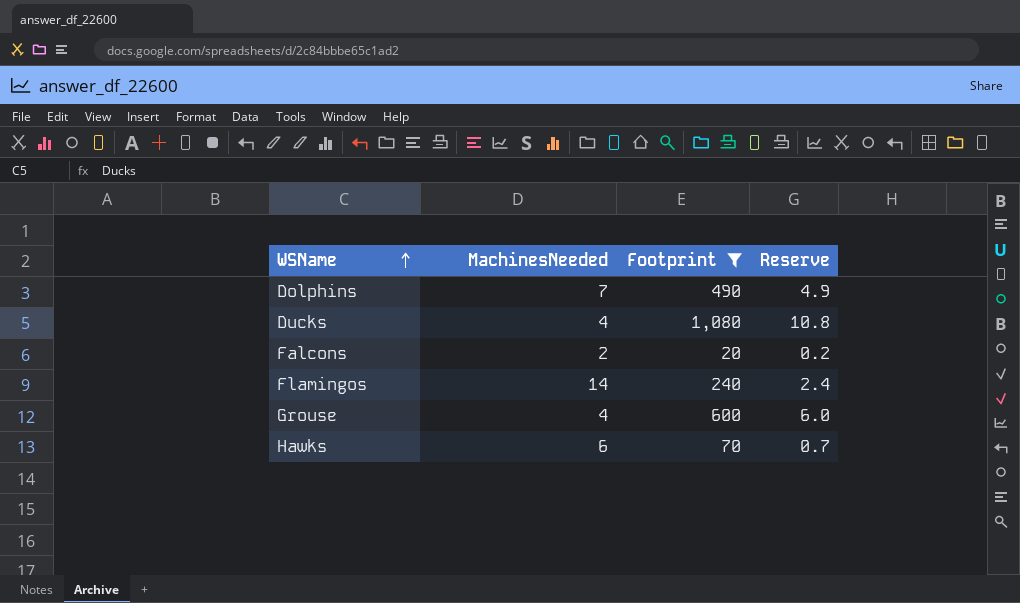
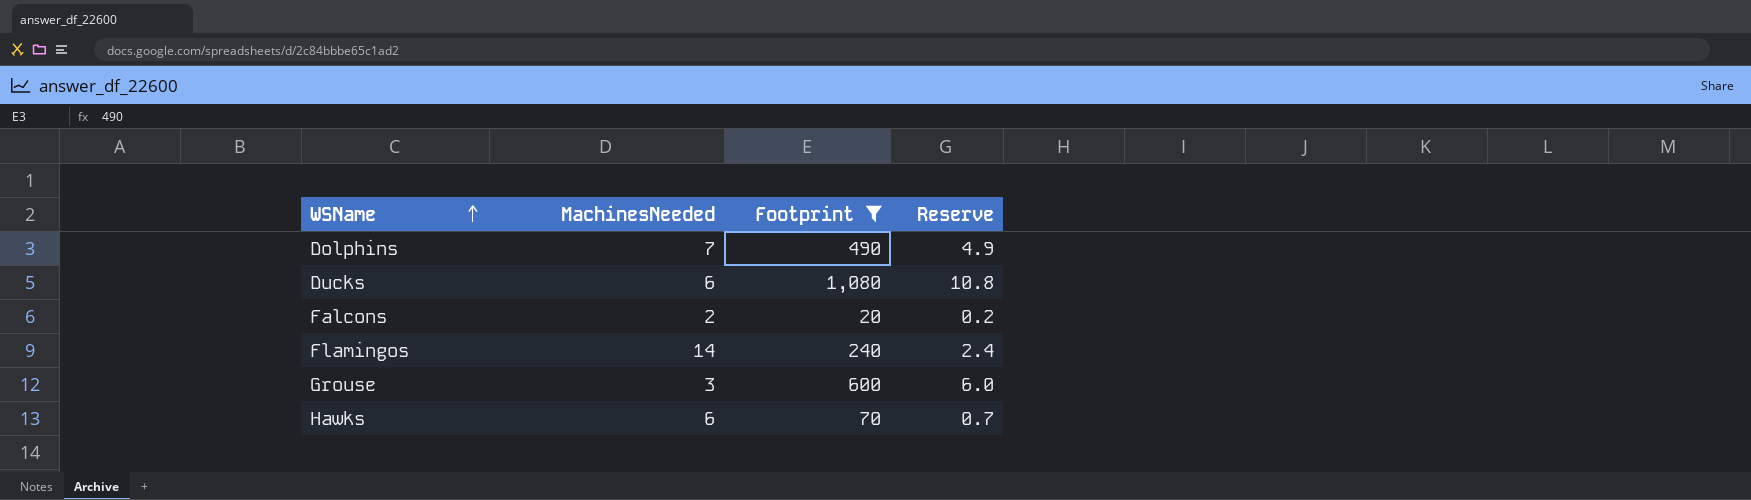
Ducks | MachinesNeeded: 4 -> 6
Grouse | MachinesNeeded: 4 -> 3

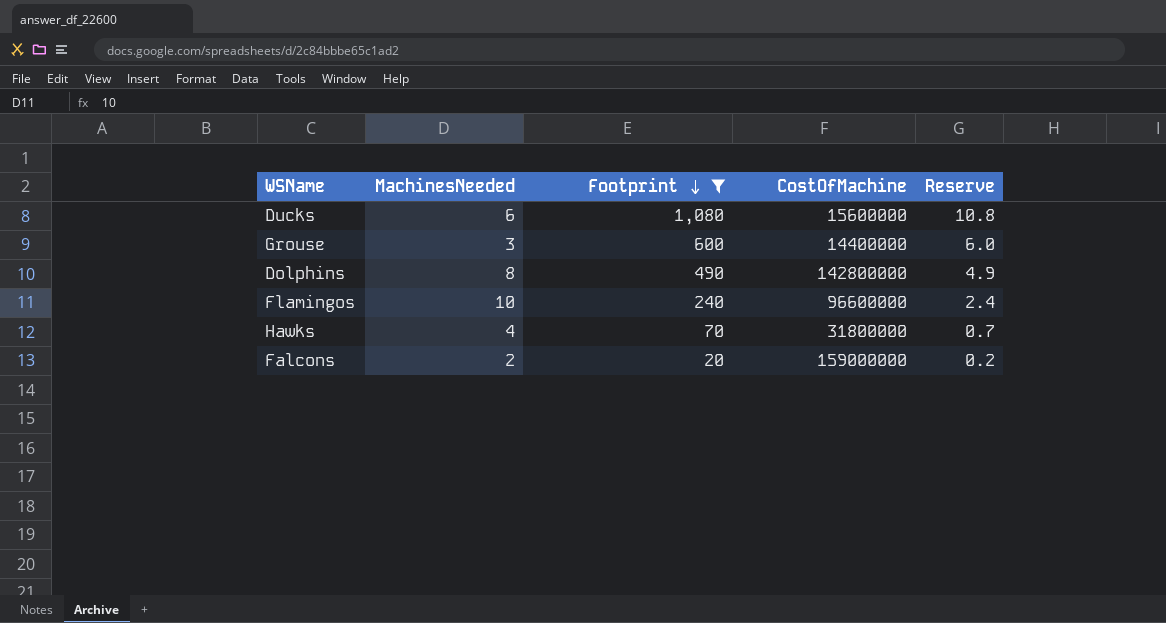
row order: WSName ascending -> Footprint descending
column CostOfMachine | position: none -> 4
Dolphins | MachinesNeeded: 7 -> 8
Flamingos | MachinesNeeded: 14 -> 10
Hawks | MachinesNeeded: 6 -> 4

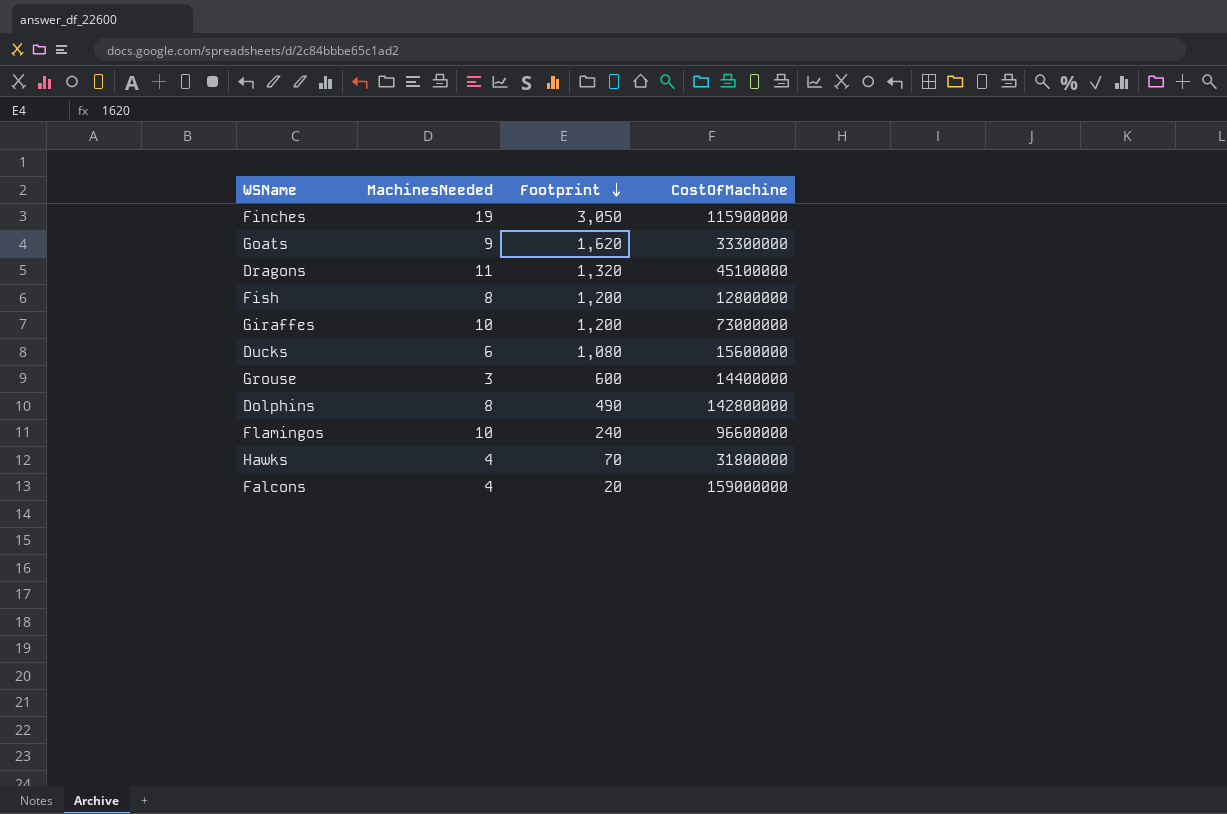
filter: Footprint <= 1,080 -> none
column Reserve | formula: [Footprint] * 0.01 -> none
Falcons | MachinesNeeded: 2 -> 4

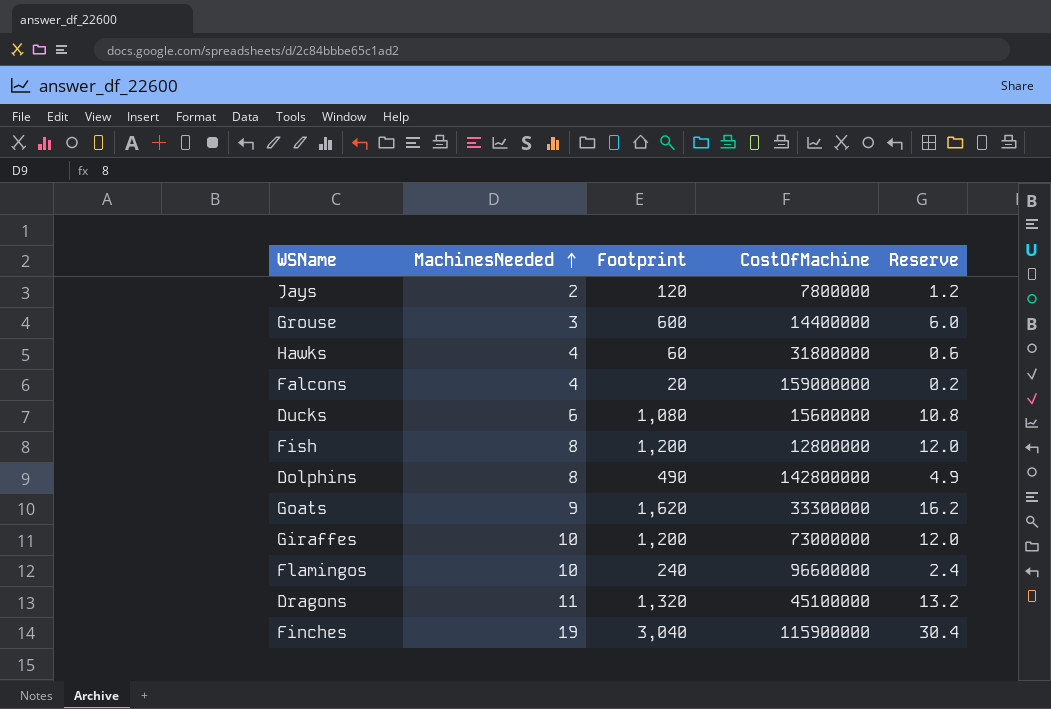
row order: Footprint descending -> MachinesNeeded ascending
column Reserve | formula: none -> [Footprint] * 0.01
row Jays: none -> 2 | 120 | 7800000 | 1.2
Hawks | Footprint: 70 -> 60
Finches | Footprint: 3,050 -> 3,040

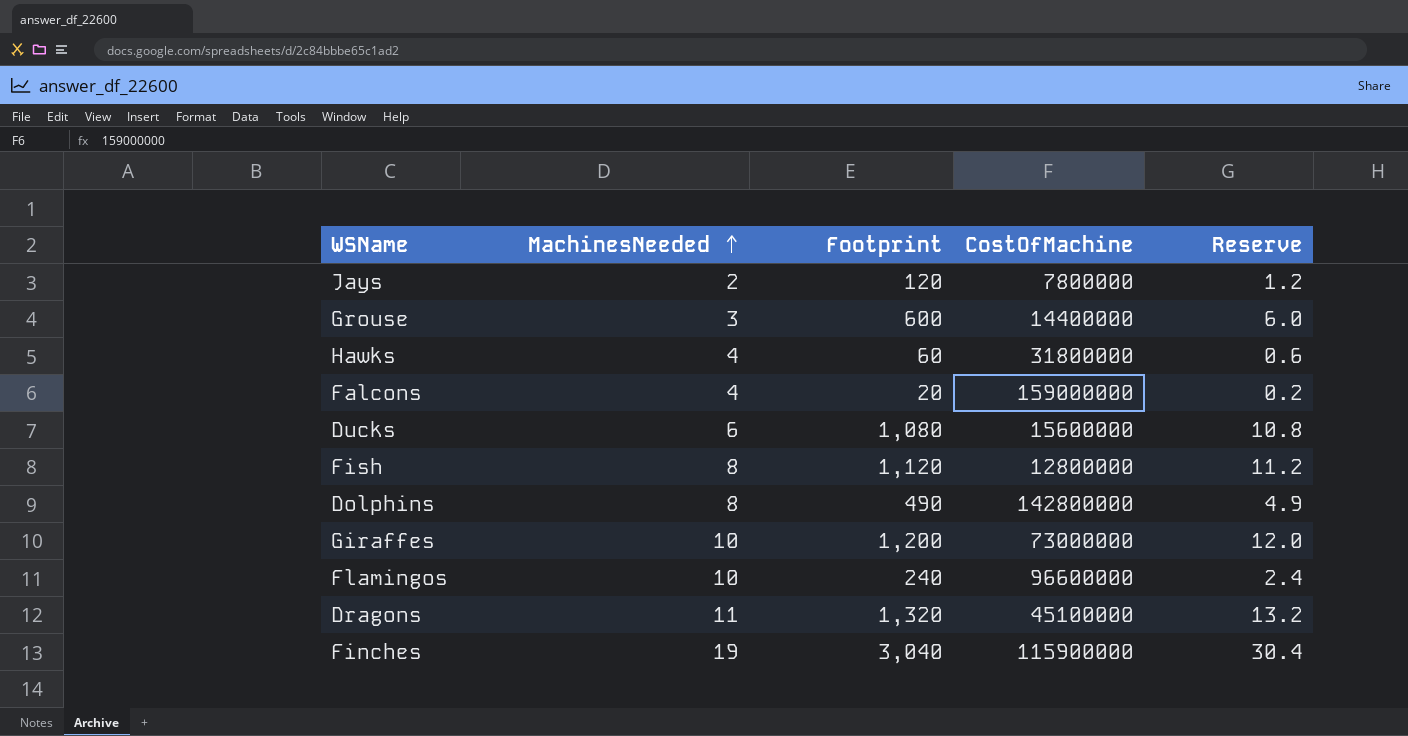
row Goats: 9 | 1,620 | 33300000 | 16.2 -> none
Fish | Footprint: 1,200 -> 1,120
Fish | Reserve: 12.0 -> 11.2

